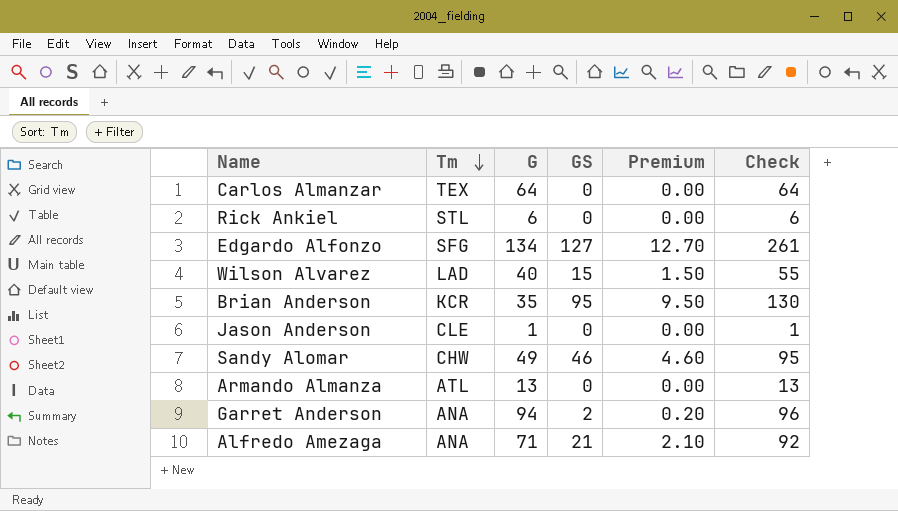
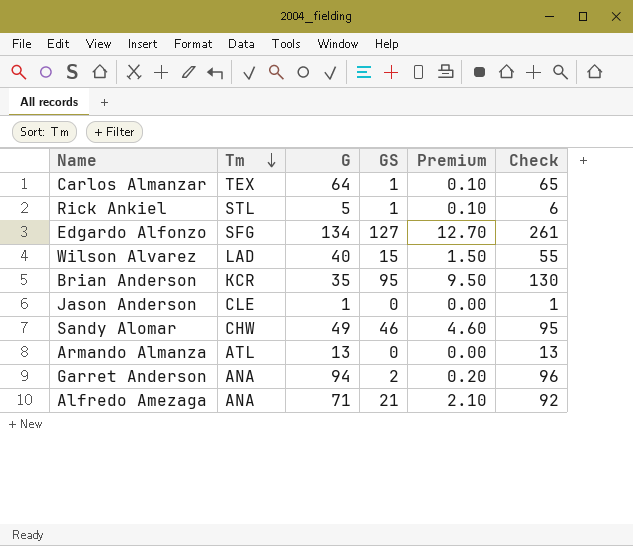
Carlos Almanzar | GS: 0 -> 1
Carlos Almanzar | Premium: 0.00 -> 0.10
Carlos Almanzar | Check: 64 -> 65
Rick Ankiel | G: 6 -> 5
Rick Ankiel | GS: 0 -> 1
Rick Ankiel | Premium: 0.00 -> 0.10

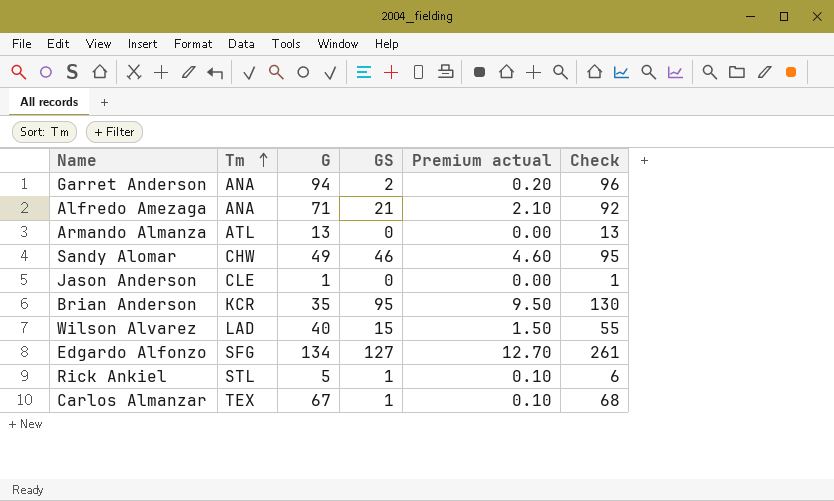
row order: Tm descending -> Tm ascending
column name: Premium -> Premium actual
Carlos Almanzar | G: 64 -> 67
Carlos Almanzar | Check: 65 -> 68

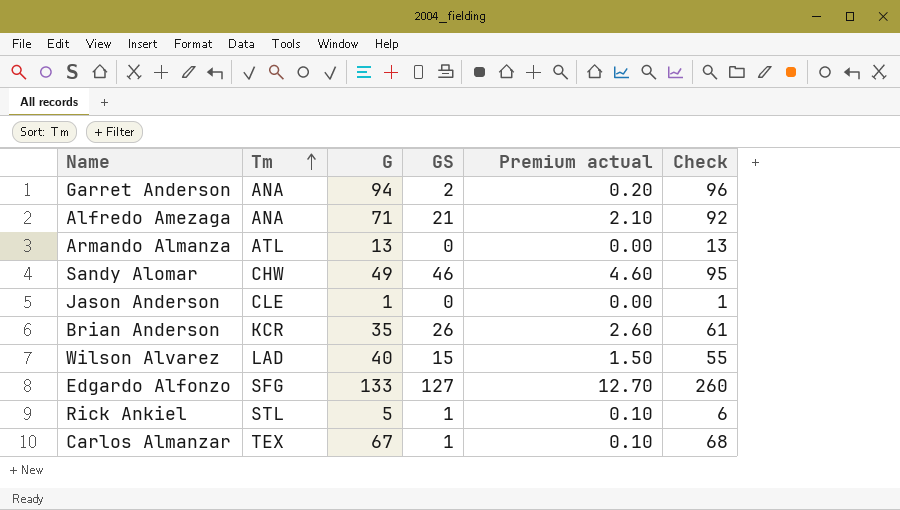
Brian Anderson | GS: 95 -> 26
Brian Anderson | Premium actual: 9.50 -> 2.60
Brian Anderson | Check: 130 -> 61
Edgardo Alfonzo | G: 134 -> 133
Edgardo Alfonzo | Check: 261 -> 260

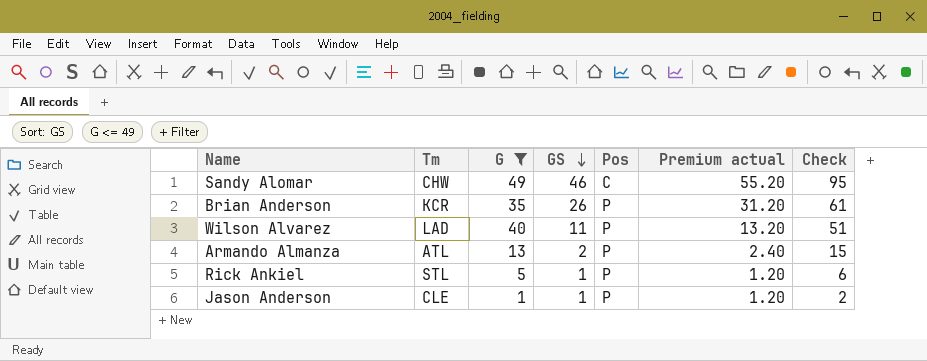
filter: none -> G <= 49
row order: Tm ascending -> GS descending
column Pos | position: none -> 5
column Premium actual | formula: [GS] * 0.1 -> [GS] * 1.2
Wilson Alvarez | GS: 15 -> 11
Wilson Alvarez | Check: 55 -> 51
Armando Almanza | GS: 0 -> 2
Armando Almanza | Check: 13 -> 15
Jason Anderson | GS: 0 -> 1
Jason Anderson | Check: 1 -> 2

